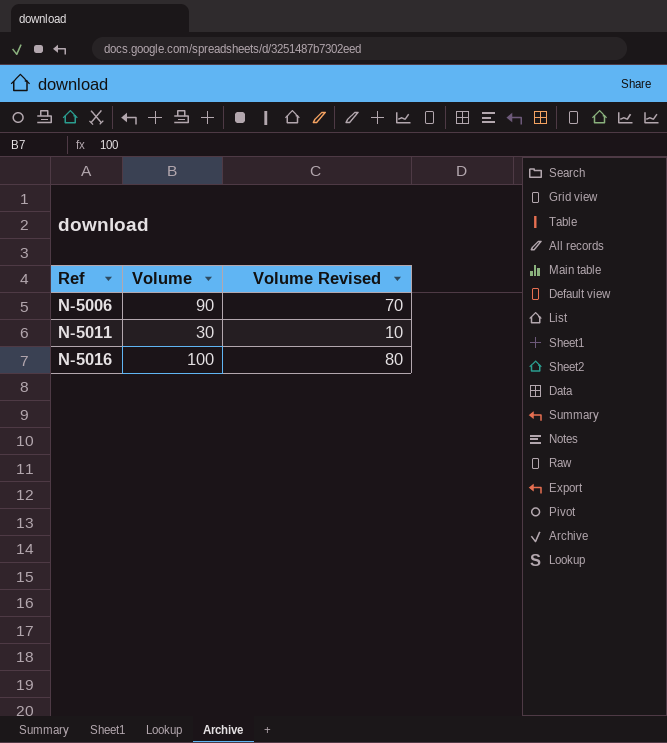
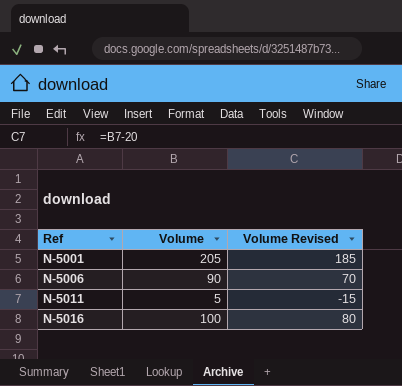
row N-5001: none -> 205 | 185
N-5011 | Volume: 30 -> 5
N-5011 | Volume Revised: 10 -> -15

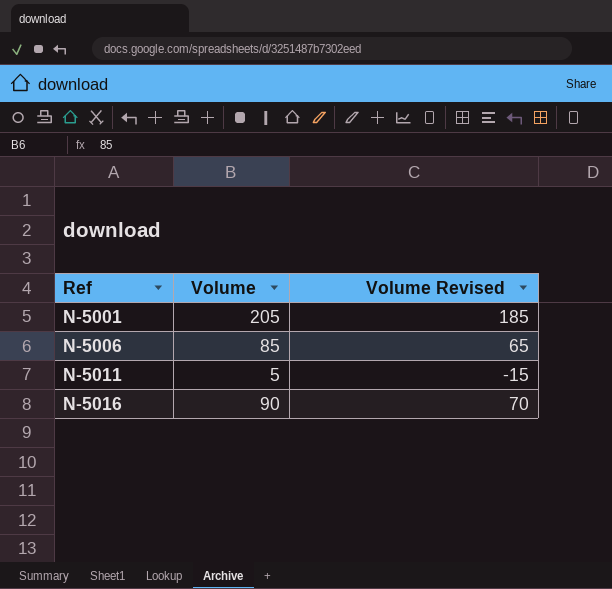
N-5006 | Volume: 90 -> 85
N-5006 | Volume Revised: 70 -> 65
N-5016 | Volume: 100 -> 90
N-5016 | Volume Revised: 80 -> 70

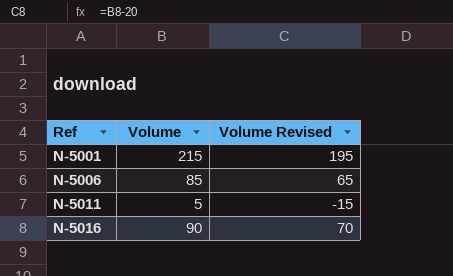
N-5001 | Volume: 205 -> 215
N-5001 | Volume Revised: 185 -> 195

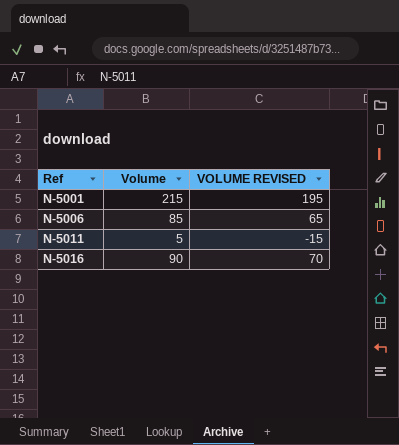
column name: Volume Revised -> VOLUME REVISED

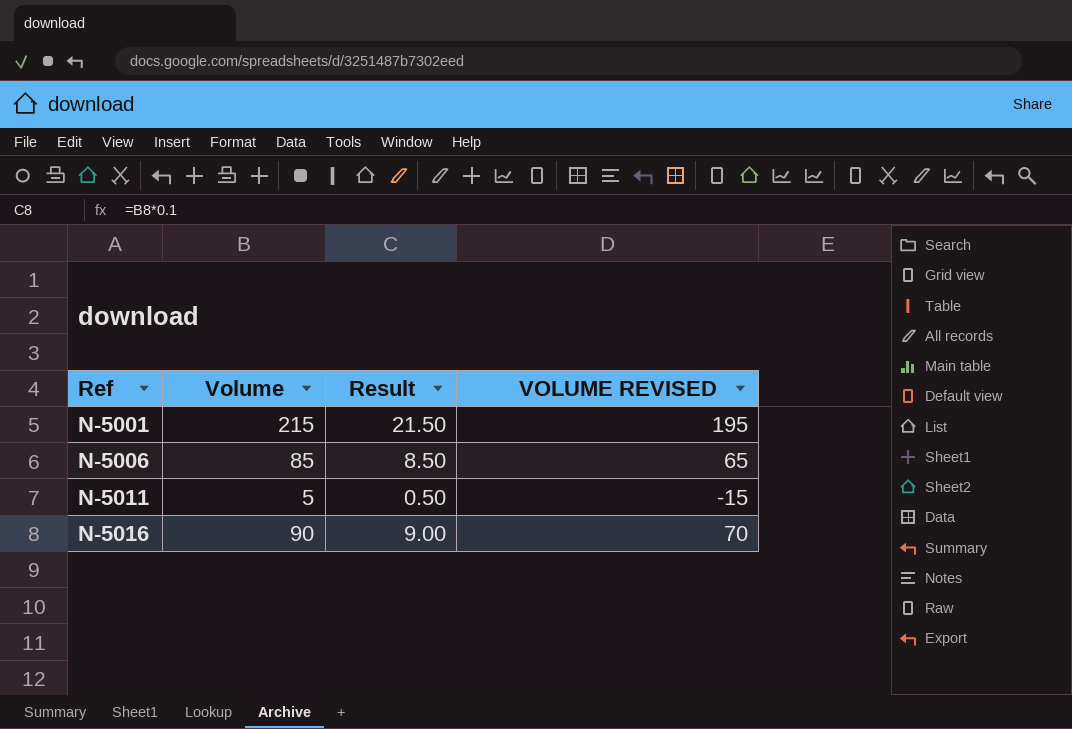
column Result | formula: none -> [Volume] * 0.1

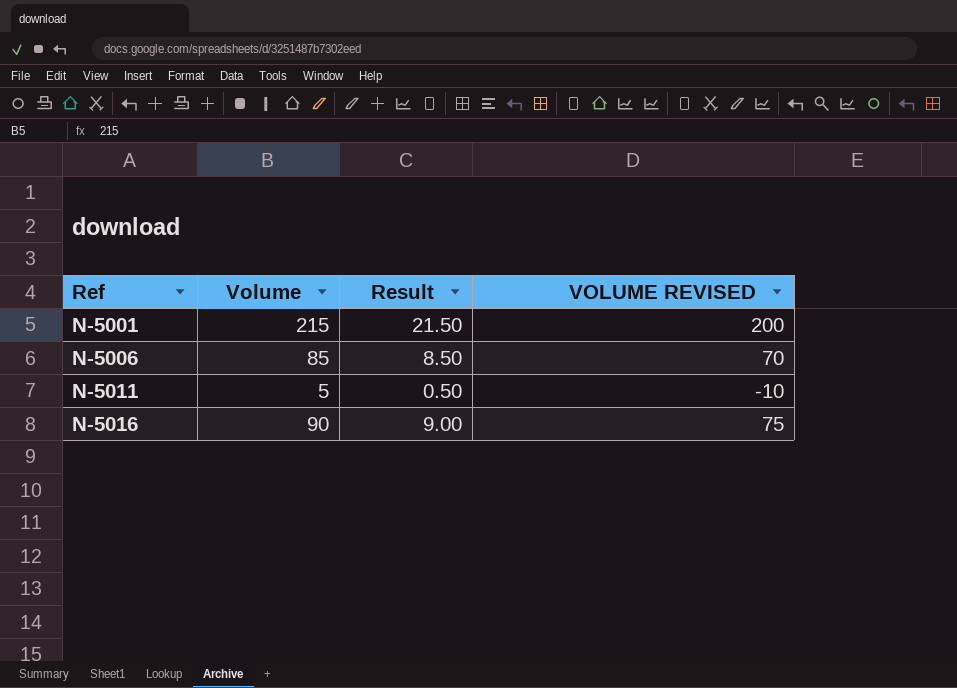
column VOLUME REVISED | formula: [Volume] - 20 -> [Volume] - 15

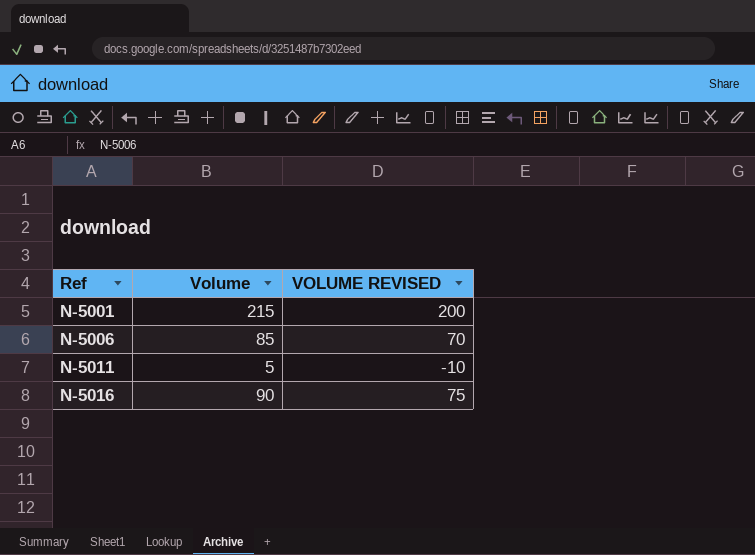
column Result | formula: [Volume] * 0.1 -> none

